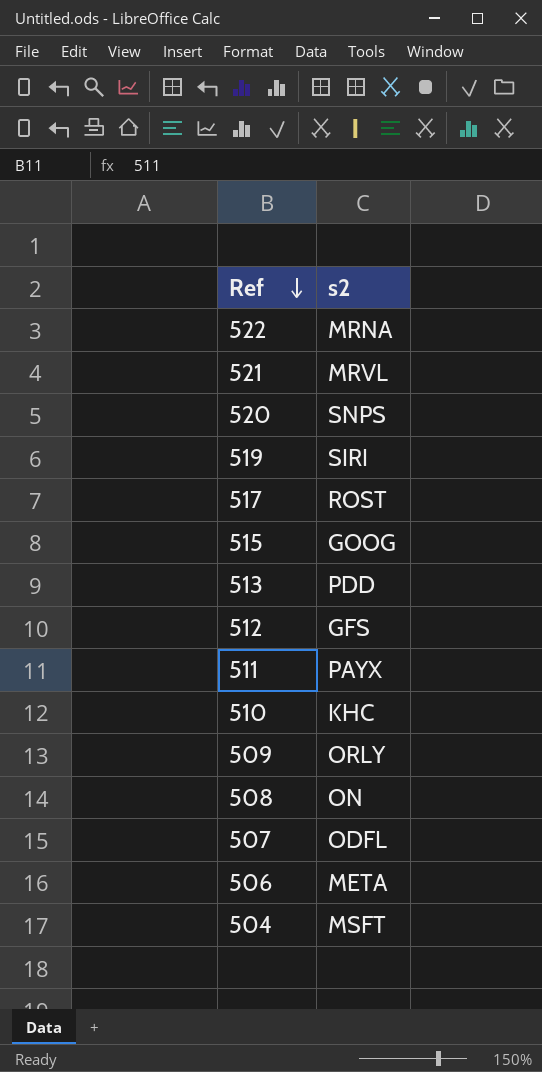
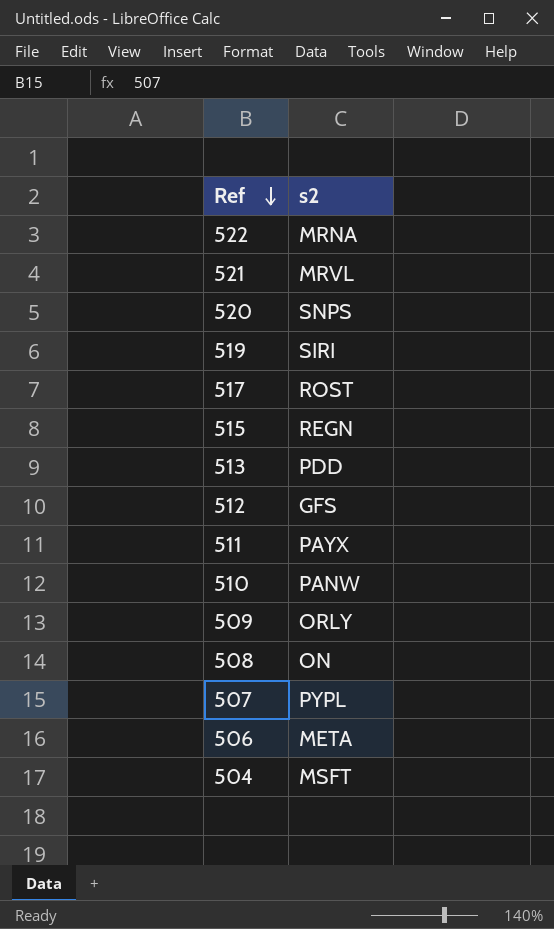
515 | s2: GOOG -> REGN
510 | s2: KHC -> PANW
507 | s2: ODFL -> PYPL

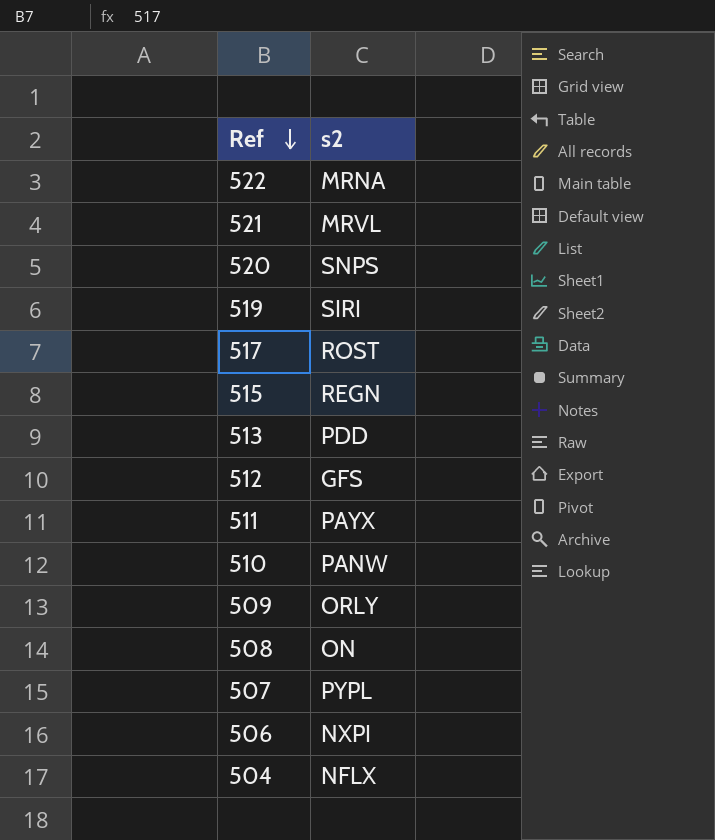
506 | s2: META -> NXPI
504 | s2: MSFT -> NFLX

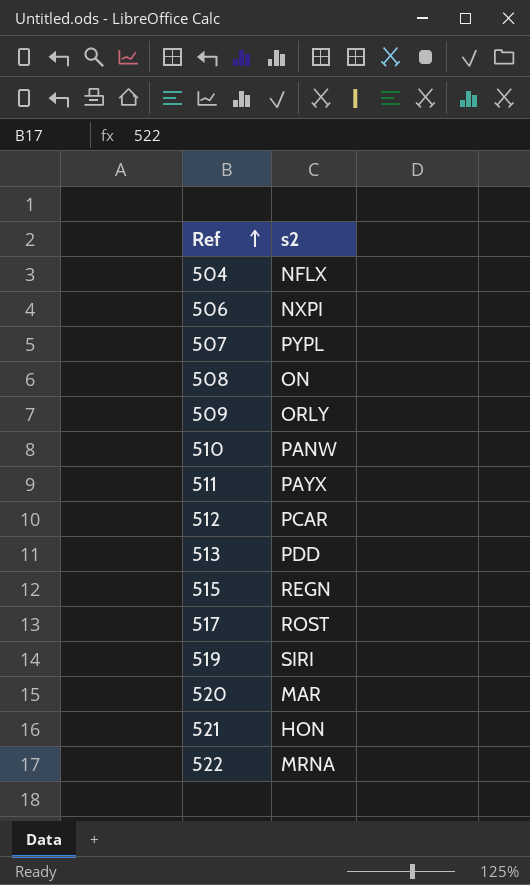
row order: Ref descending -> Ref ascending
512 | s2: GFS -> PCAR
520 | s2: SNPS -> MAR
521 | s2: MRVL -> HON

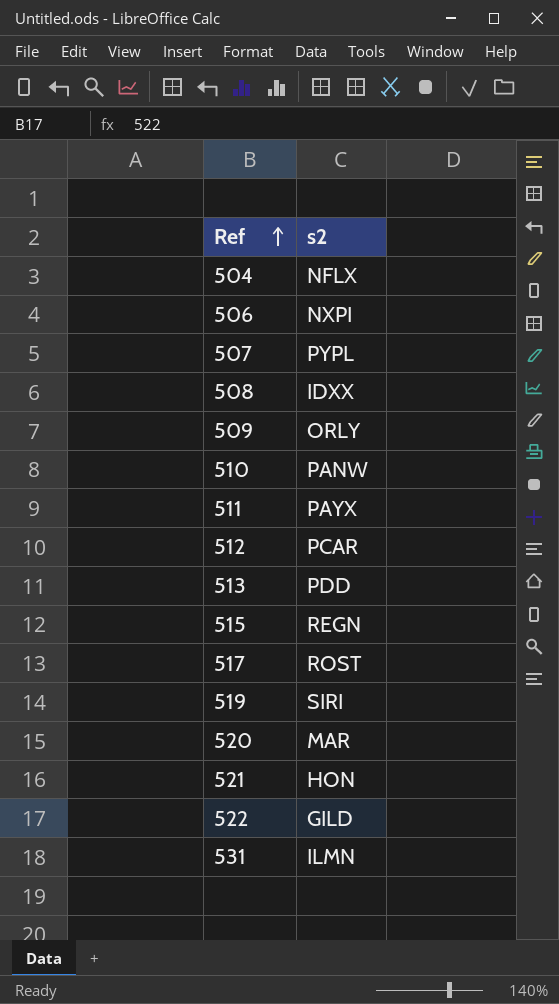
508 | s2: ON -> IDXX
522 | s2: MRNA -> GILD
row 531: none -> ILMN

